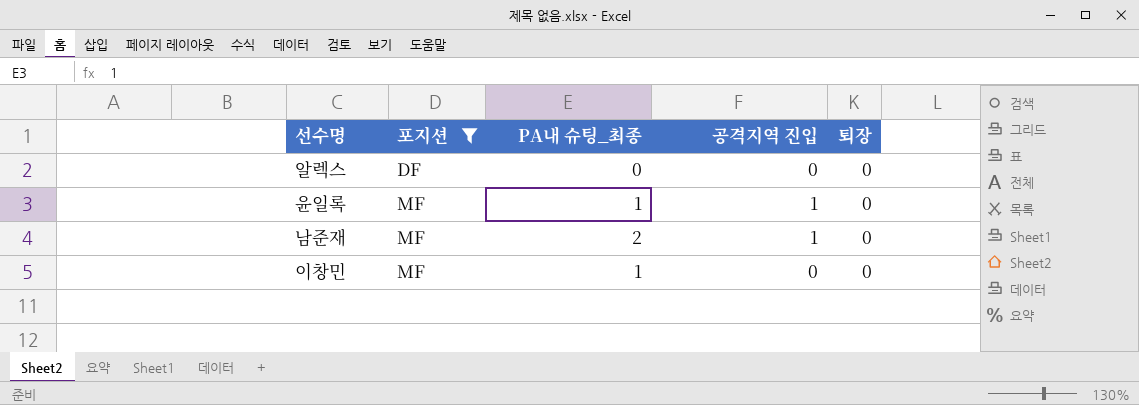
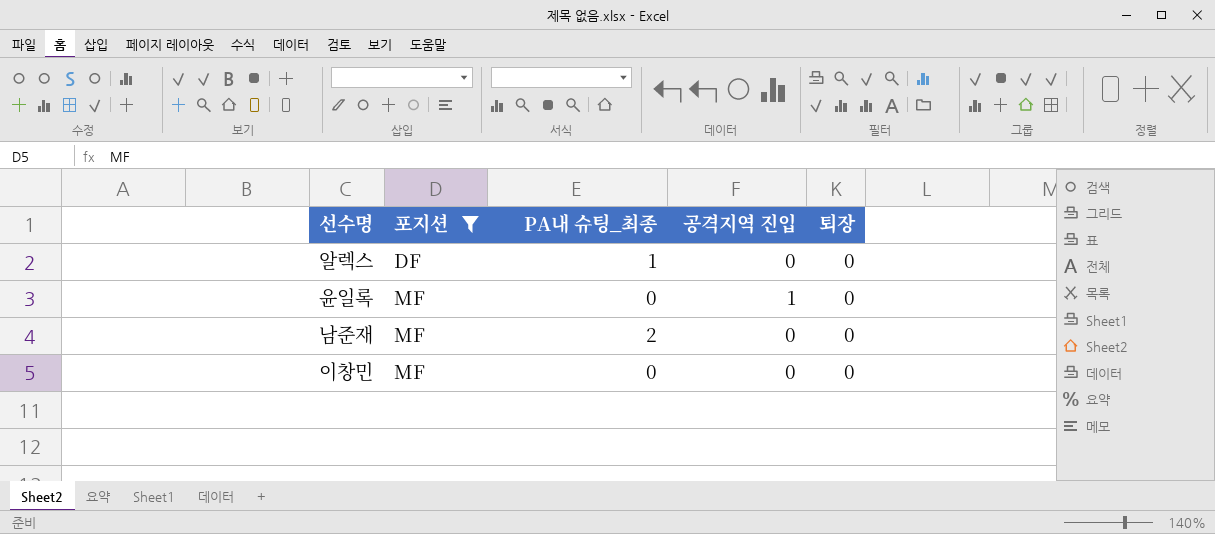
알렉스 | PA내 슈팅_최종: 0 -> 1
윤일록 | PA내 슈팅_최종: 1 -> 0
남준재 | 공격지역 진입: 1 -> 0
이창민 | PA내 슈팅_최종: 1 -> 0

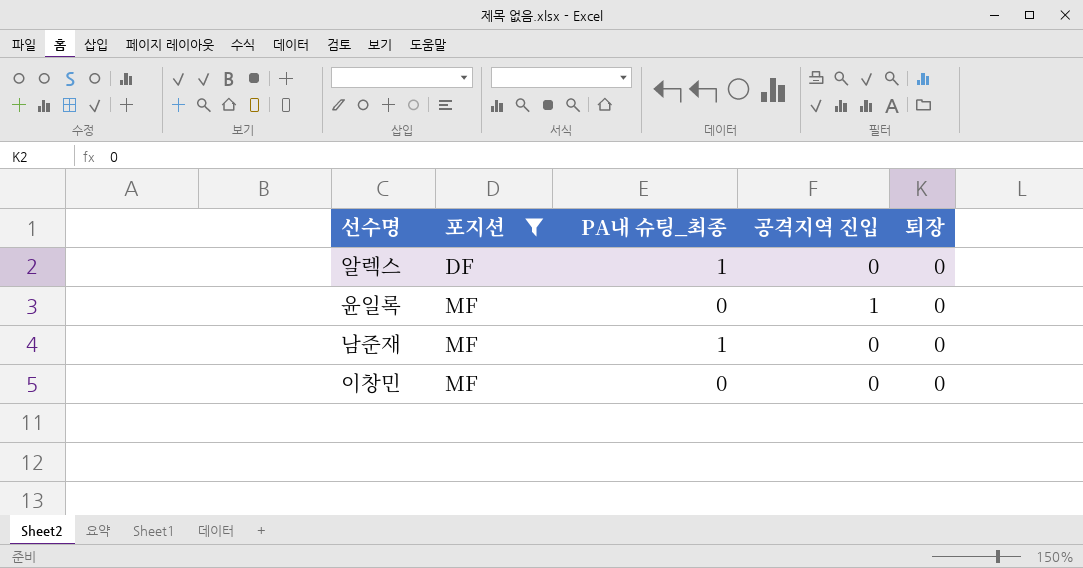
남준재 | PA내 슈팅_최종: 2 -> 1

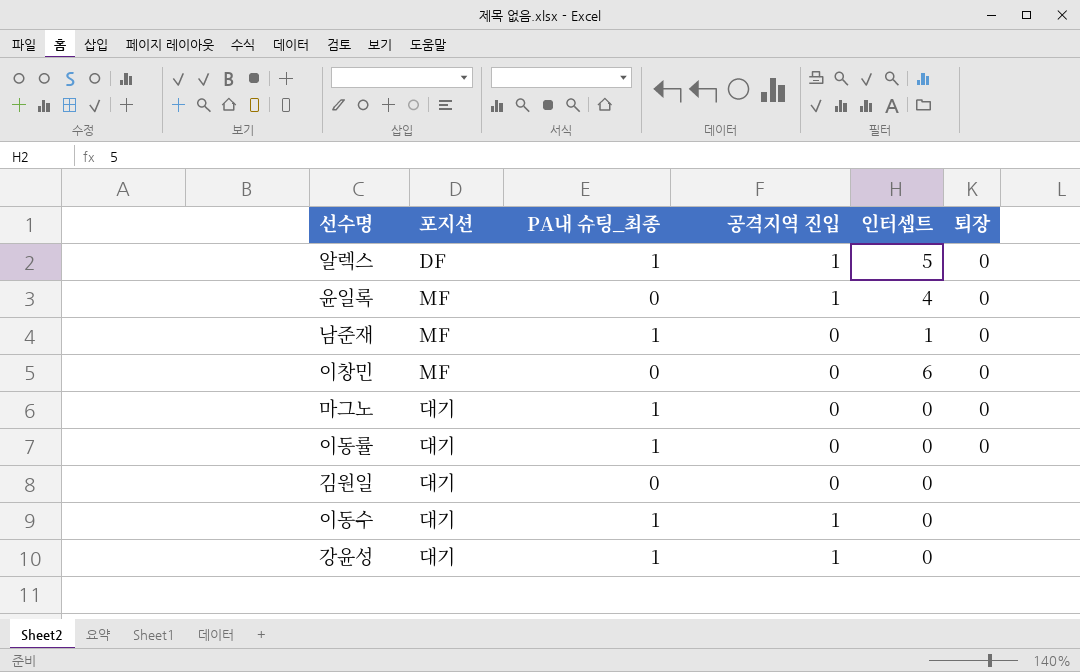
filter: 포지션 != 대기 -> none
column 인터셉트 | position: none -> 5
알렉스 | 공격지역 진입: 0 -> 1

